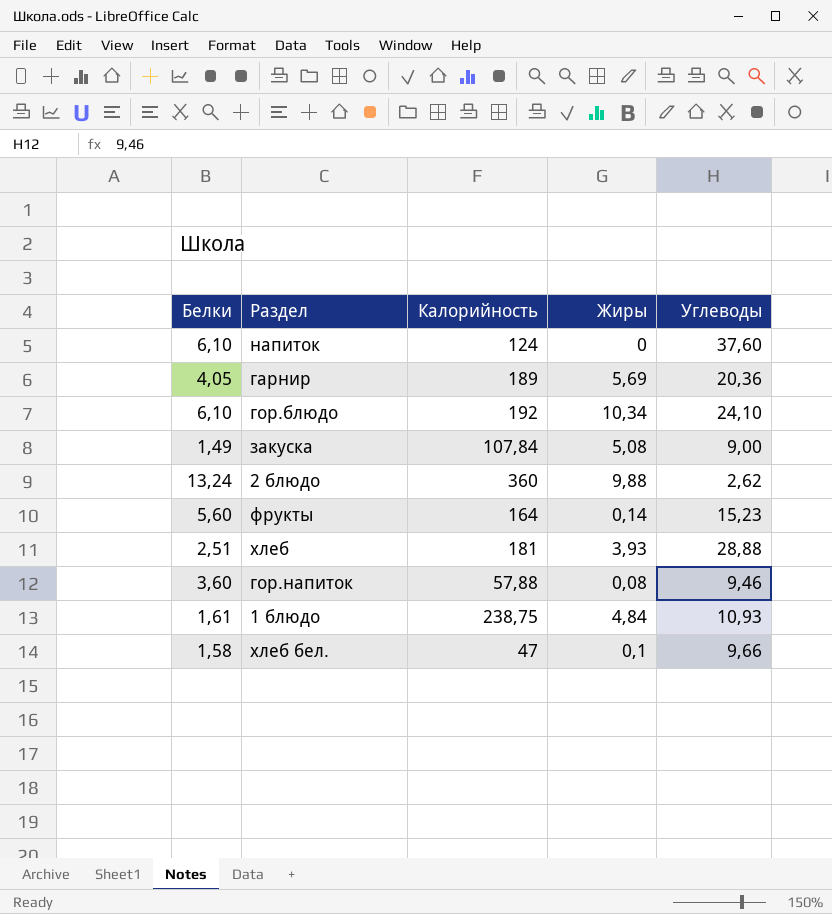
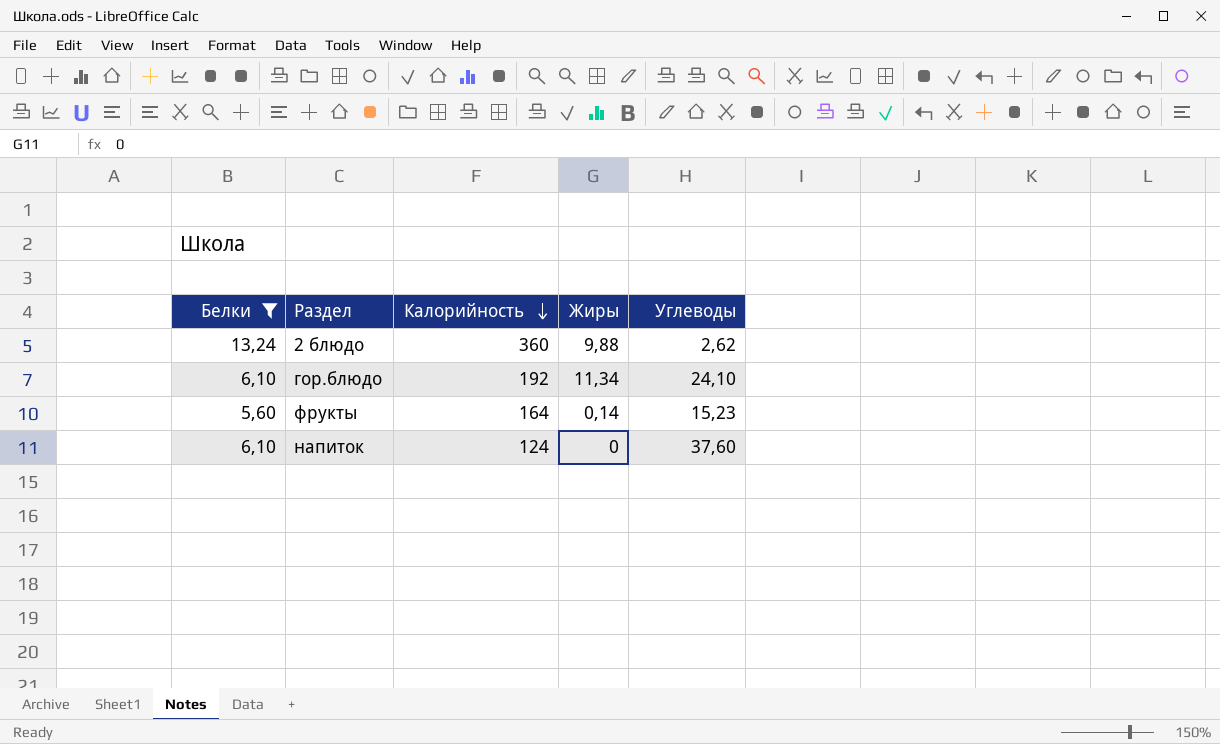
filter: none -> Белки >= 5,60
row order: none -> Калорийность descending
гор.блюдо | Жиры: 10,34 -> 11,34

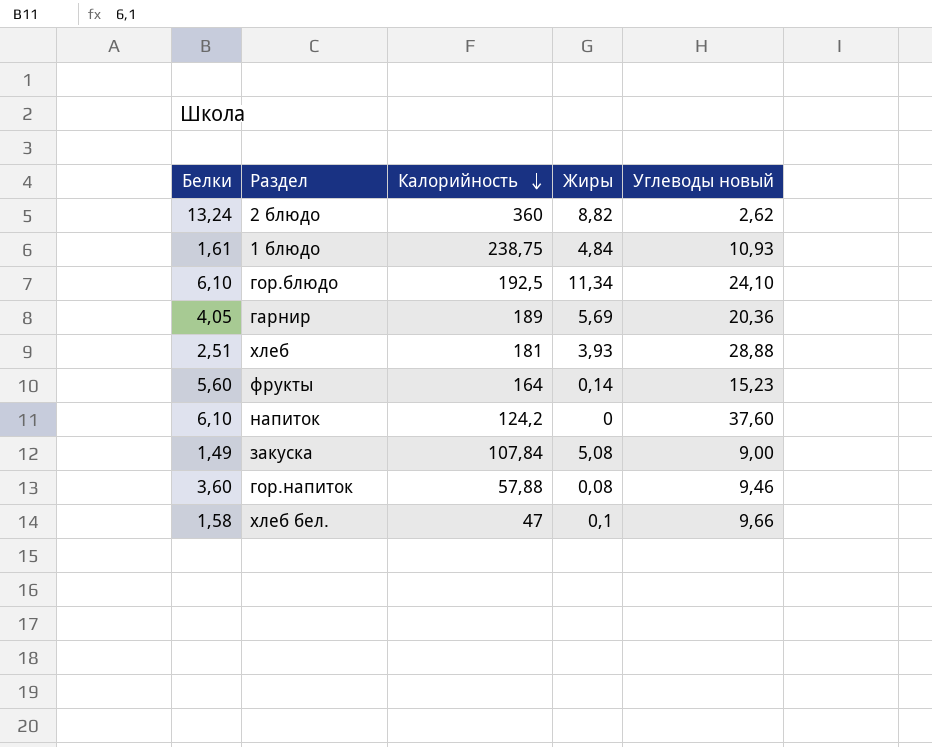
filter: Белки >= 5,60 -> none
column name: Углеводы -> Углеводы новый
2 блюдо | Жиры: 9,88 -> 8,82
гор.блюдо | Калорийность: 192 -> 192,5
напиток | Калорийность: 124 -> 124,2

